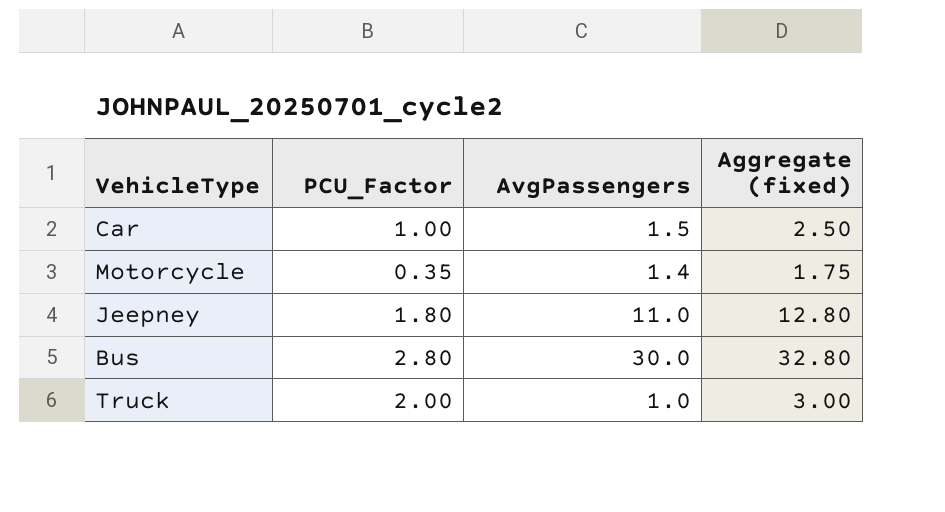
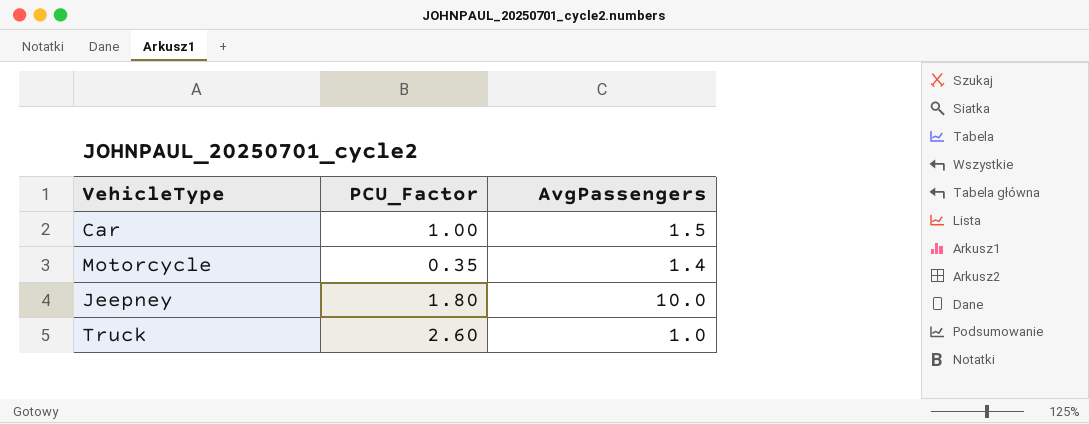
column Aggregate (fixed) | formula: [PCU_Factor] + [AvgPassengers] -> none
row Bus: 2.80 | 30.0 | 32.80 -> none
Jeepney | AvgPassengers: 11.0 -> 10.0
Truck | PCU_Factor: 2.00 -> 2.60

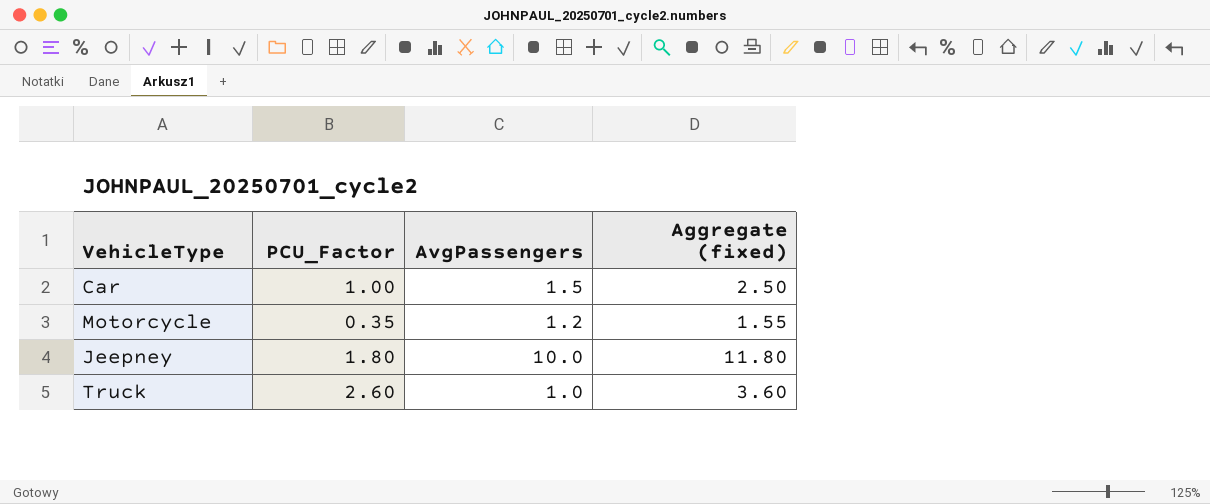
column Aggregate (fixed) | formula: none -> [PCU_Factor] + [AvgPassengers]
Motorcycle | AvgPassengers: 1.4 -> 1.2

